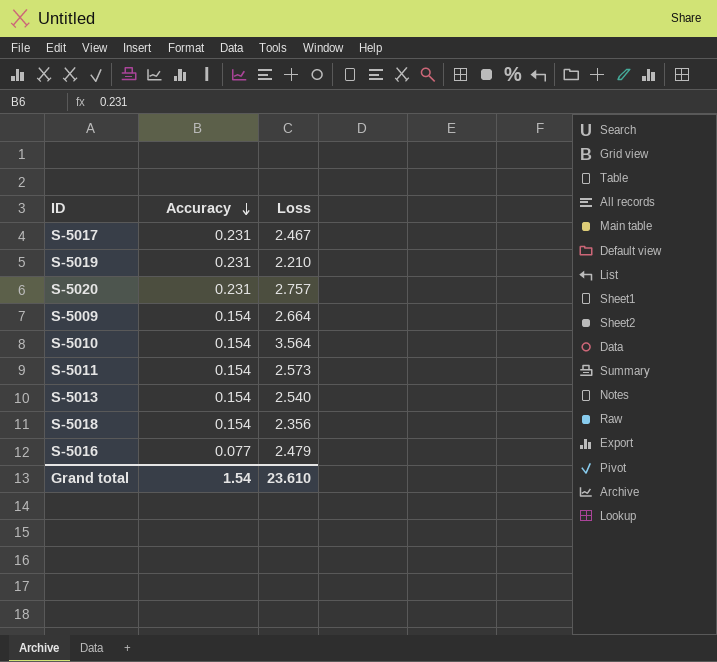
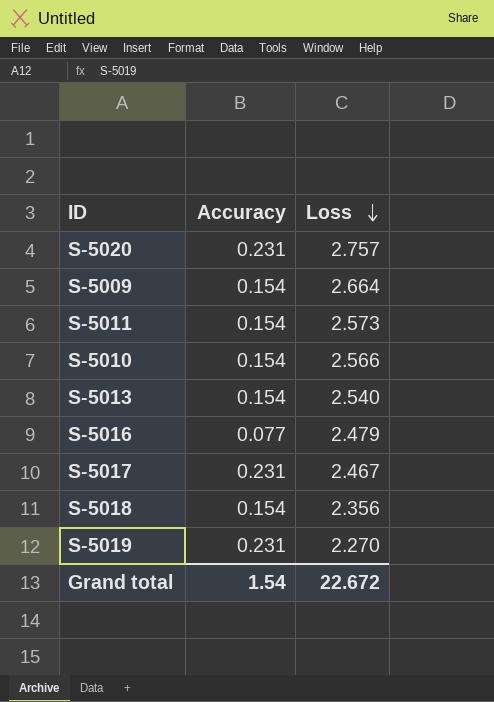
row order: Accuracy descending -> Loss descending
S-5010 | Loss: 3.564 -> 2.566
S-5019 | Loss: 2.210 -> 2.270
Grand total | Loss: 23.610 -> 22.672

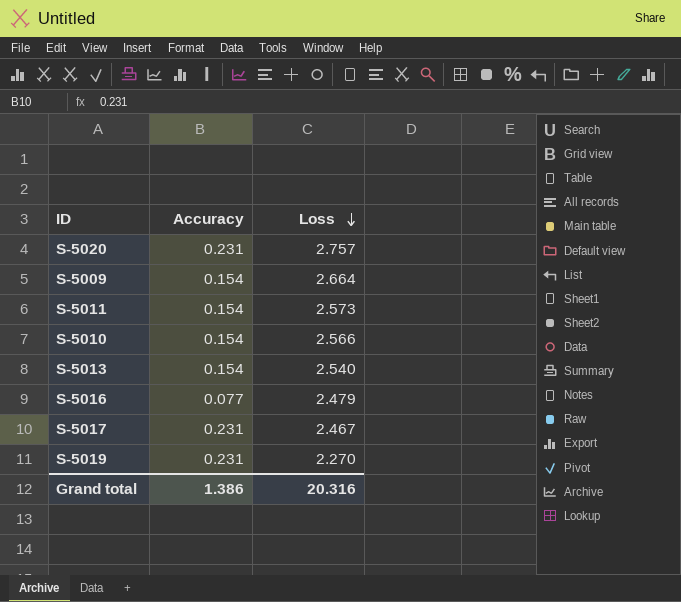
row S-5018: 0.154 | 2.356 -> none
Grand total | Accuracy: 1.54 -> 1.386
Grand total | Loss: 22.672 -> 20.316

